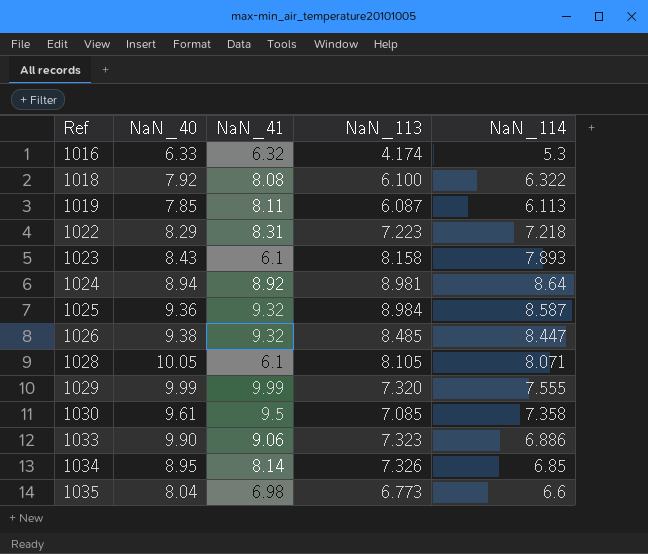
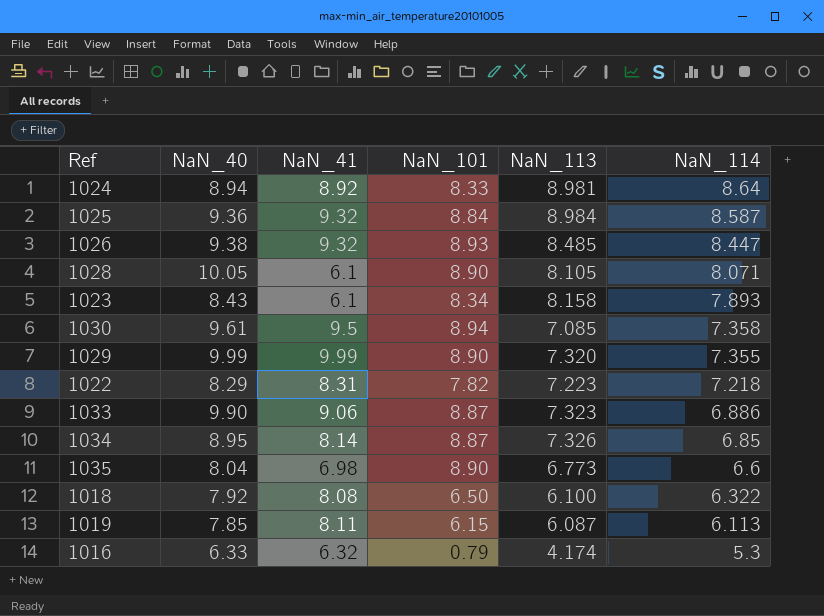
row order: Ref ascending -> NaN_114 descending
column NaN_101 | position: none -> 4
1029 | NaN_114: 7.555 -> 7.355

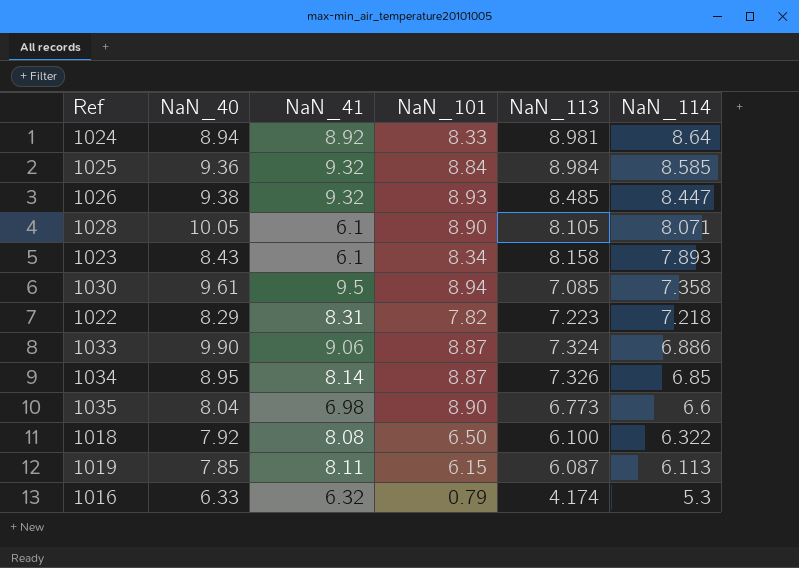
row 1029: 9.99 | 9.99 | 8.90 | 7.320 | 7.355 -> none
1025 | NaN_114: 8.587 -> 8.585
1033 | NaN_113: 7.323 -> 7.324

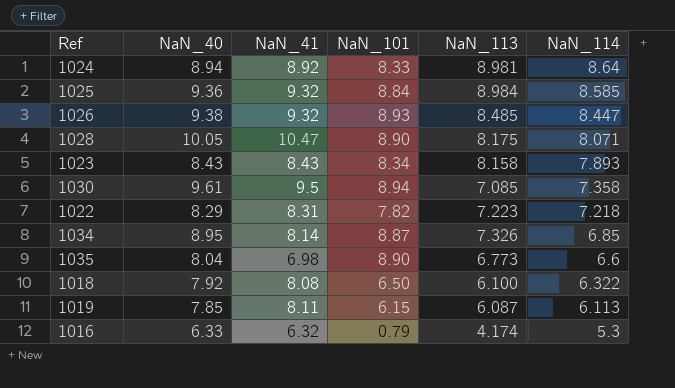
row 1033: 9.90 | 9.06 | 8.87 | 7.324 | 6.886 -> none
1028 | NaN_41: 6.1 -> 10.47
1028 | NaN_113: 8.105 -> 8.175
1023 | NaN_41: 6.1 -> 8.43

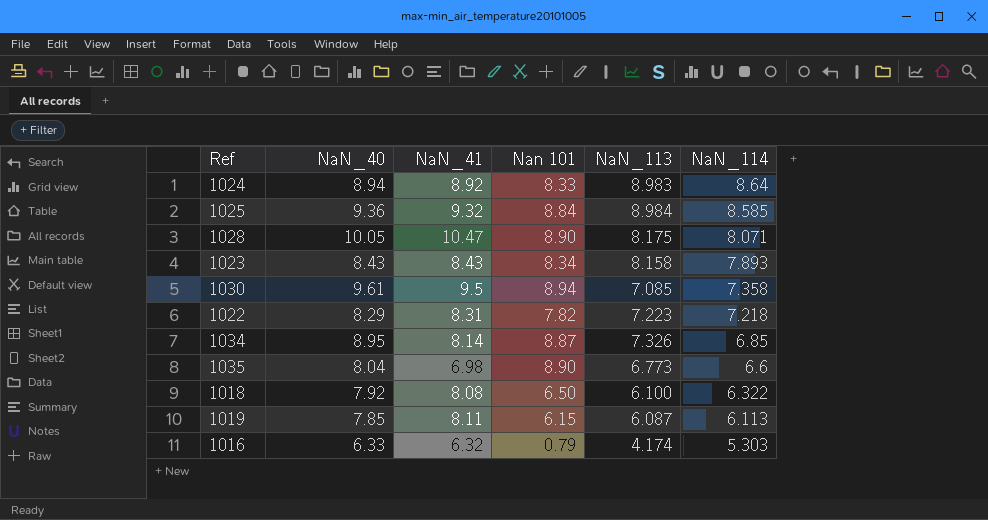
column name: NaN_101 -> Nan 101
row 1026: 9.38 | 9.32 | 8.93 | 8.485 | 8.447 -> none
1024 | NaN_113: 8.981 -> 8.983
1016 | NaN_114: 5.3 -> 5.303

